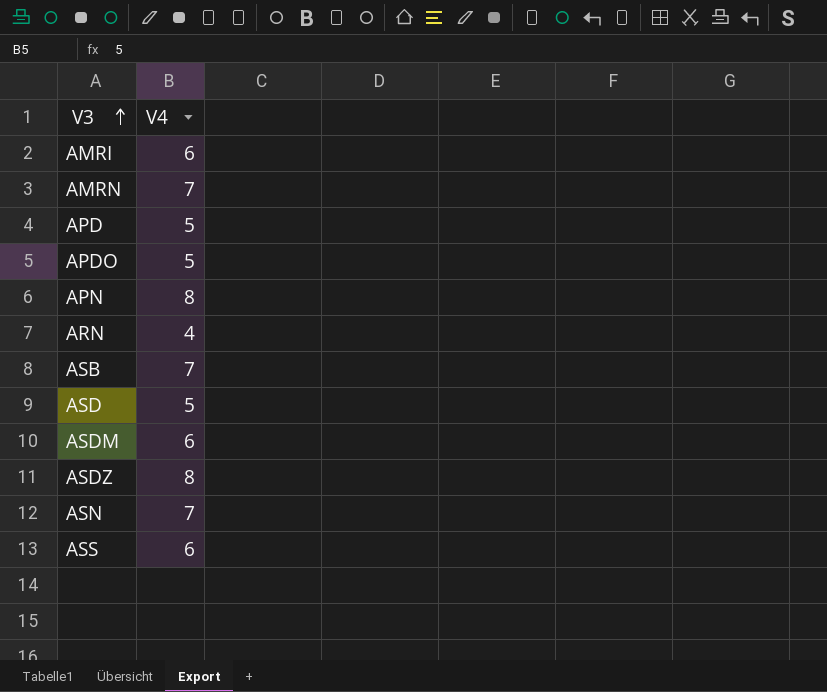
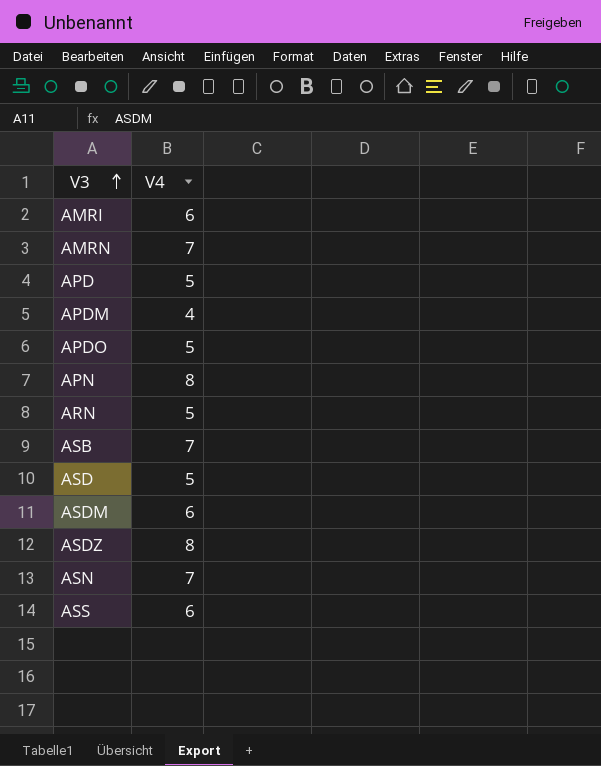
row APDM: none -> 4
ARN | V4: 4 -> 5

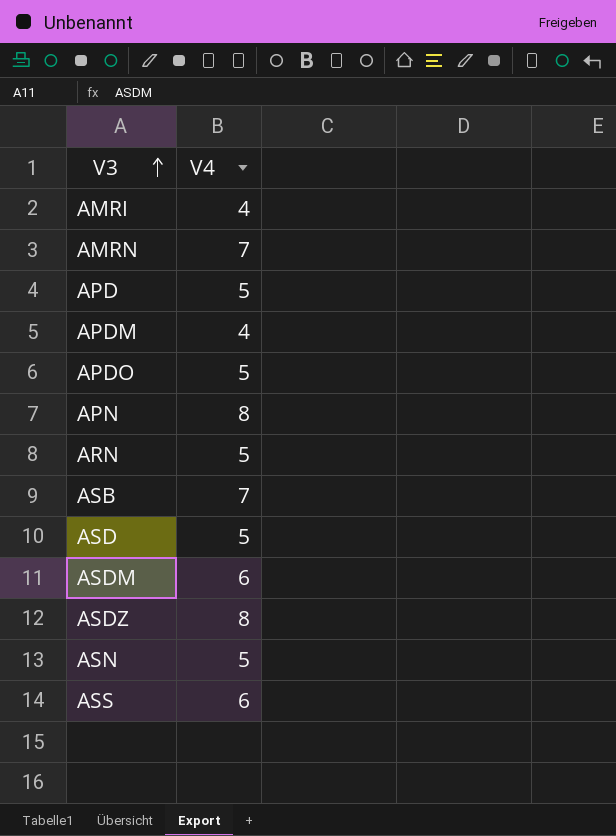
AMRI | V4: 6 -> 4
ASN | V4: 7 -> 5

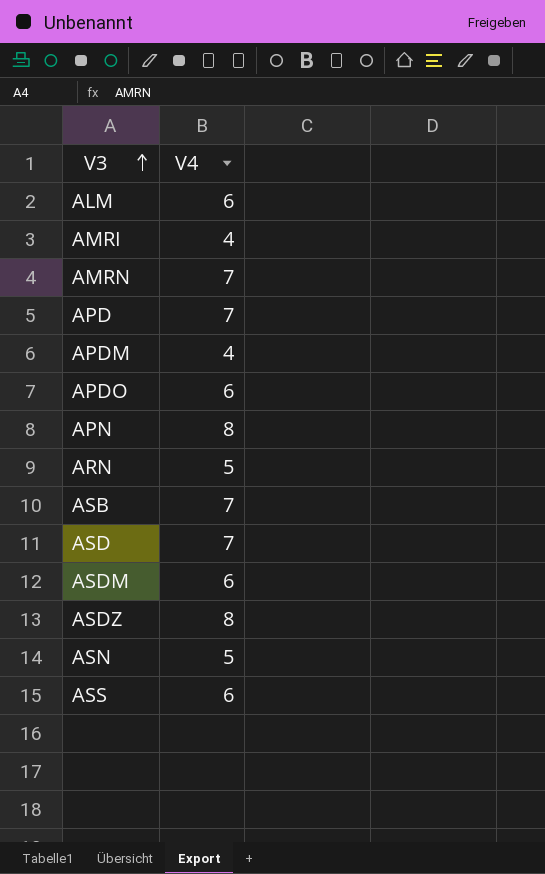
row ALM: none -> 6
APD | V4: 5 -> 7
APDO | V4: 5 -> 6
ASD | V4: 5 -> 7

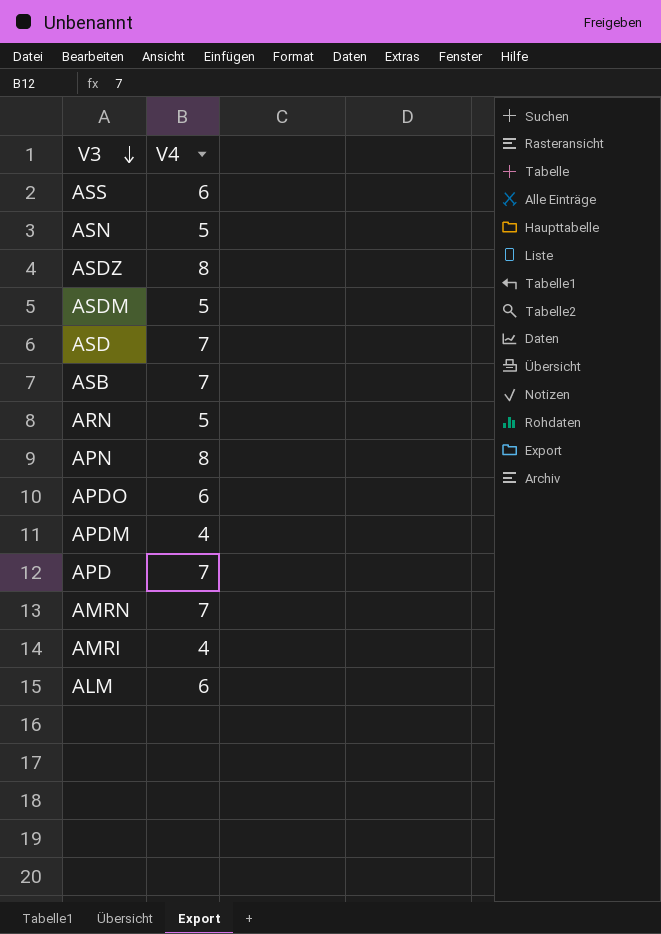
row order: V3 ascending -> V3 descending
ASDM | V4: 6 -> 5

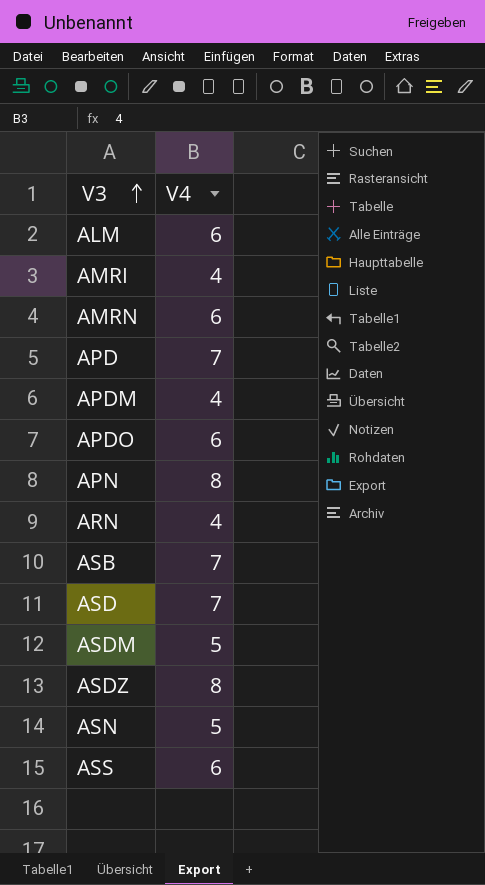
row order: V3 descending -> V3 ascending
AMRN | V4: 7 -> 6
ARN | V4: 5 -> 4

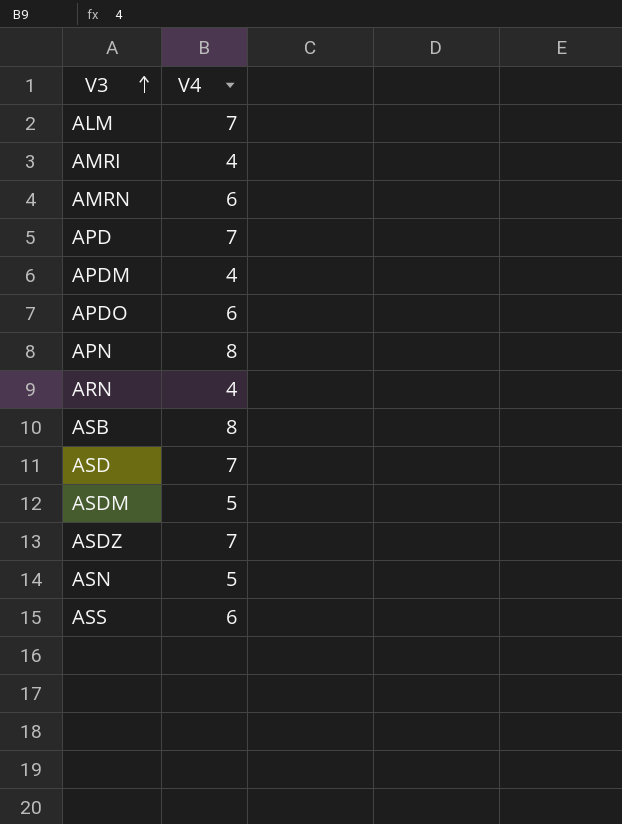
ALM | V4: 6 -> 7
ASB | V4: 7 -> 8
ASDZ | V4: 8 -> 7

